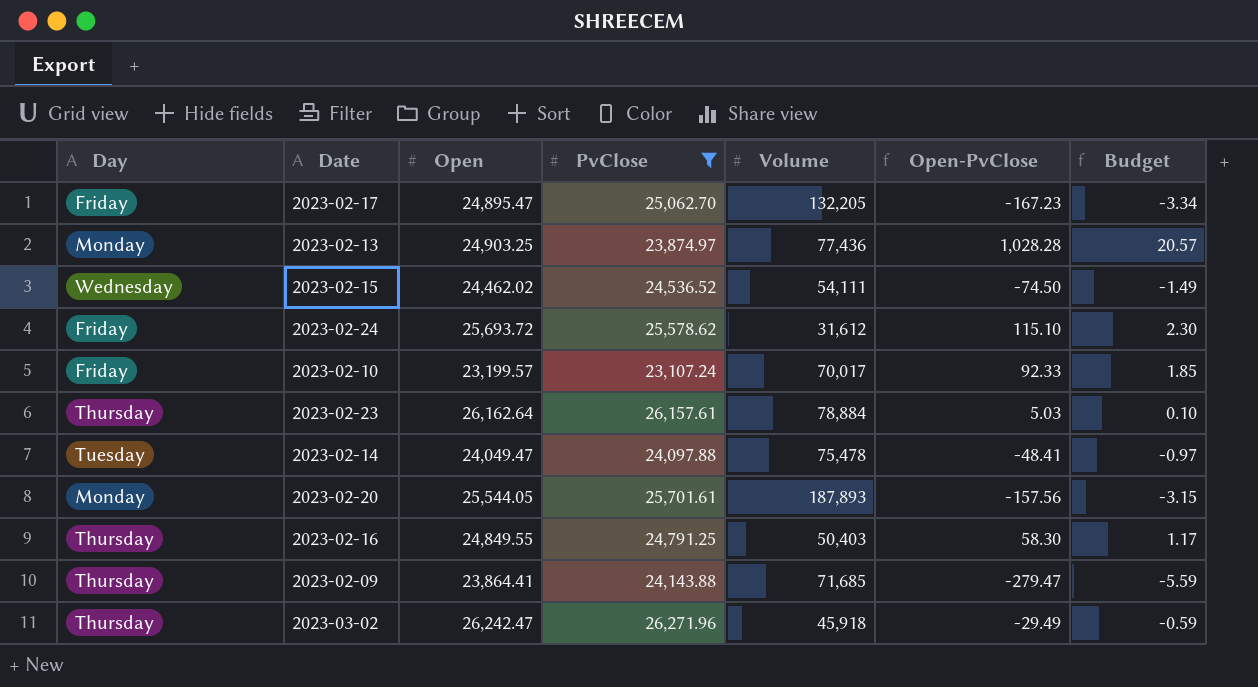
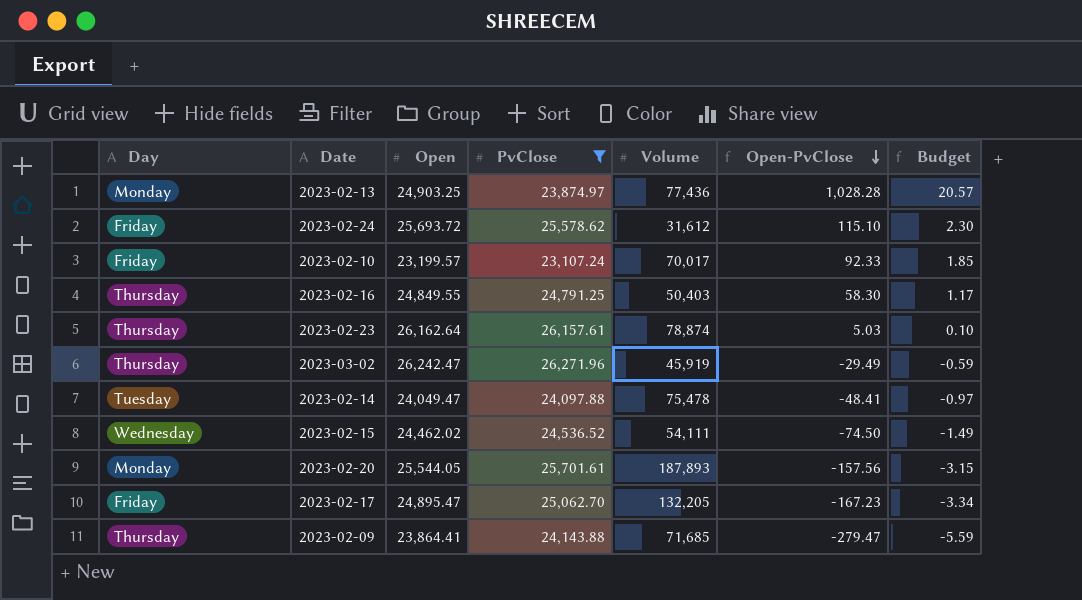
row order: none -> Open-PvClose descending
2023-02-23 | Volume: 78,884 -> 78,874
2023-03-02 | Volume: 45,918 -> 45,919

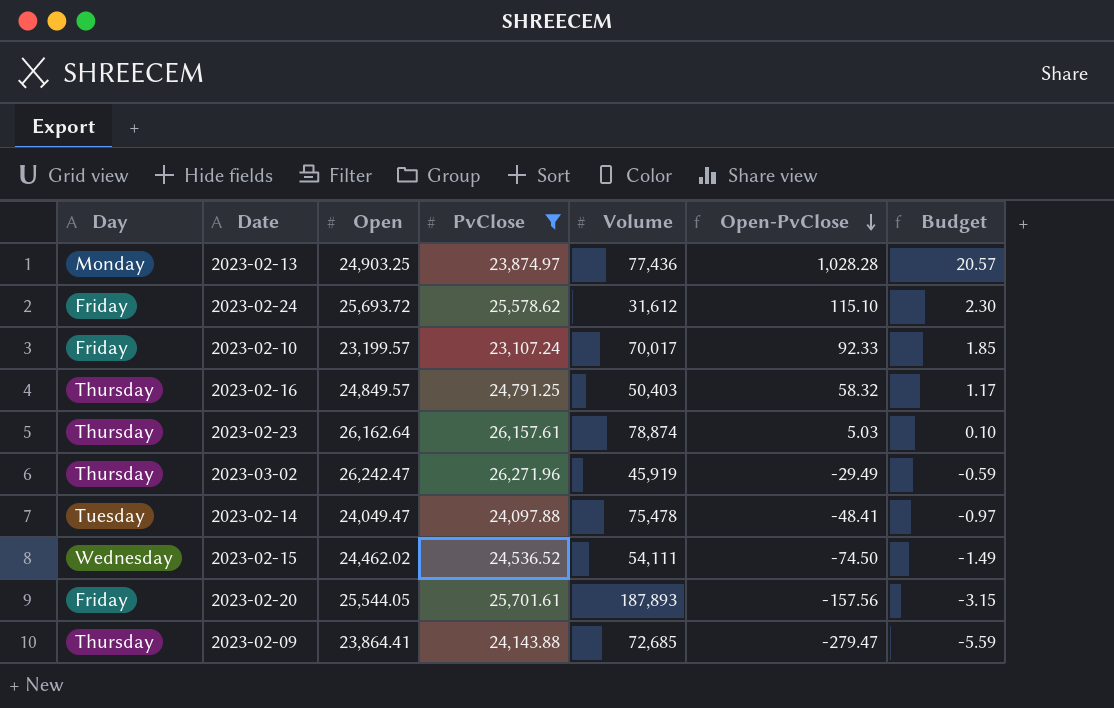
row 2023-02-17: Friday | 24,895.47 | 25,062.70 | 132,205 | -167.23 | -3.34 -> none
2023-02-16 | Open: 24,849.55 -> 24,849.57
2023-02-16 | Open-PvClose: 58.30 -> 58.32
2023-02-20 | Day: Monday -> Friday
2023-02-09 | Volume: 71,685 -> 72,685

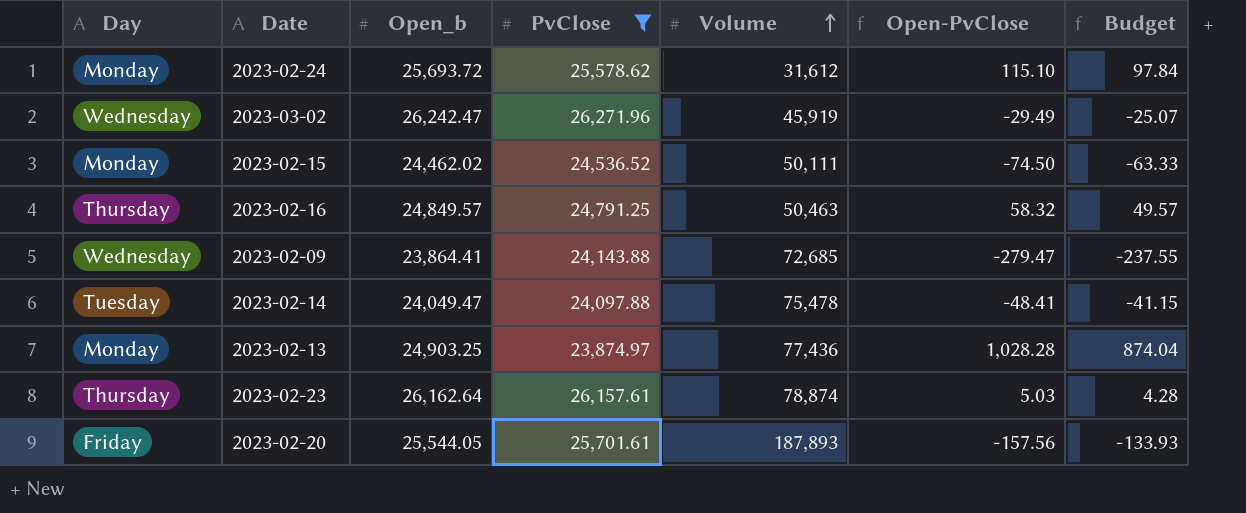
row order: Open-PvClose descending -> Volume ascending
column name: Open -> Open_b
column Budget | formula: [Open-PvClose] * 0.02 -> [Open-PvClose] * 0.85
row 2023-02-10: Friday | 23,199.57 | 23,107.24 | 70,017 | 92.33 | 1.85 -> none
2023-02-24 | Day: Friday -> Monday
2023-03-02 | Day: Thursday -> Wednesday
2023-02-15 | Day: Wednesday -> Monday
2023-02-15 | Volume: 54,111 -> 50,111
2023-02-16 | Volume: 50,403 -> 50,463
2023-02-09 | Day: Thursday -> Wednesday

